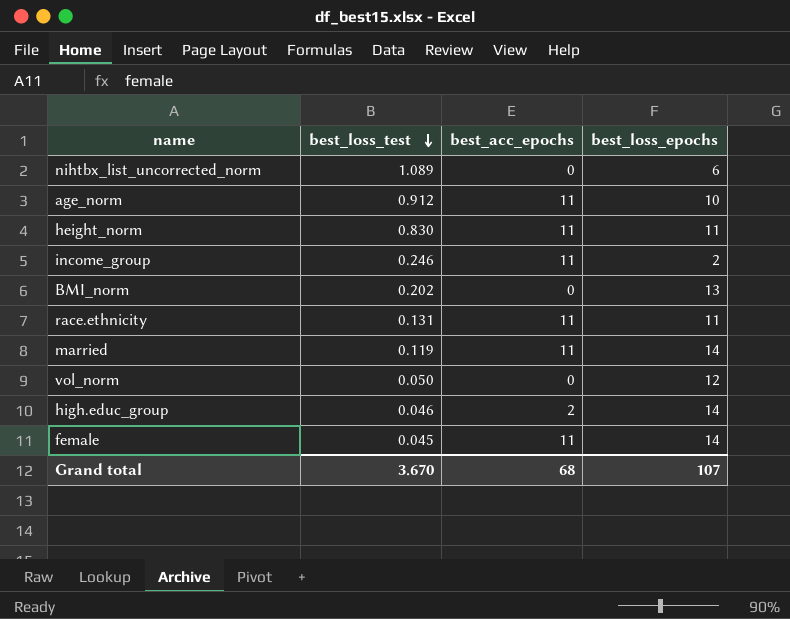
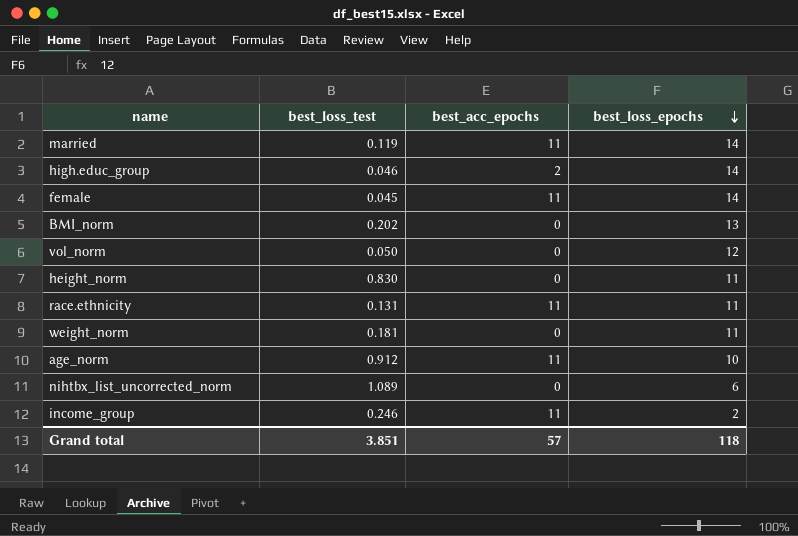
row order: best_loss_test descending -> best_loss_epochs descending
height_norm | best_acc_epochs: 11 -> 0
row weight_norm: none -> 0.181 | 0 | 11
Grand total | best_loss_test: 3.670 -> 3.851
Grand total | best_acc_epochs: 68 -> 57
Grand total | best_loss_epochs: 107 -> 118

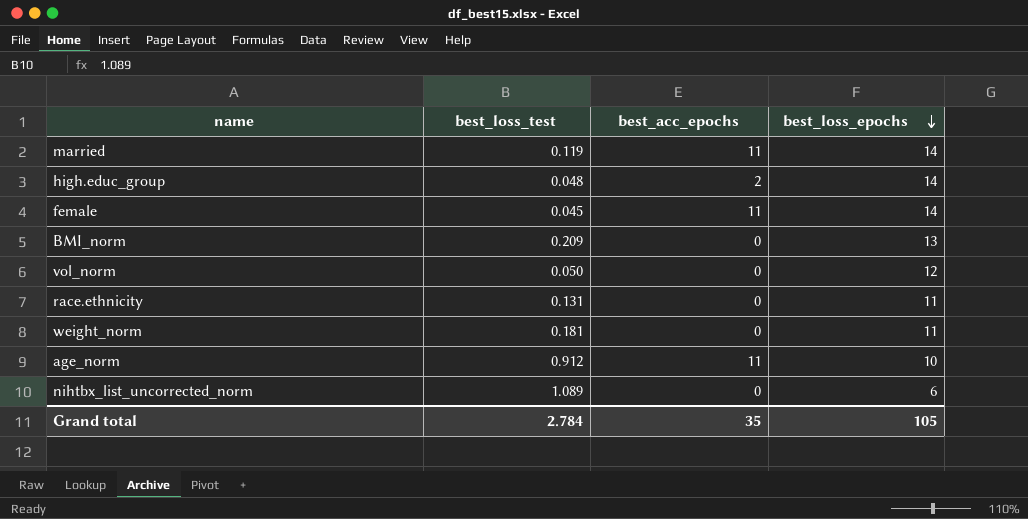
row height_norm: 0.830 | 0 | 11 -> none
row income_group: 0.246 | 11 | 2 -> none
high.educ_group | best_loss_test: 0.046 -> 0.048
BMI_norm | best_loss_test: 0.202 -> 0.209
race.ethnicity | best_acc_epochs: 11 -> 0
Grand total | best_loss_test: 3.851 -> 2.784
Grand total | best_acc_epochs: 57 -> 35
Grand total | best_loss_epochs: 118 -> 105

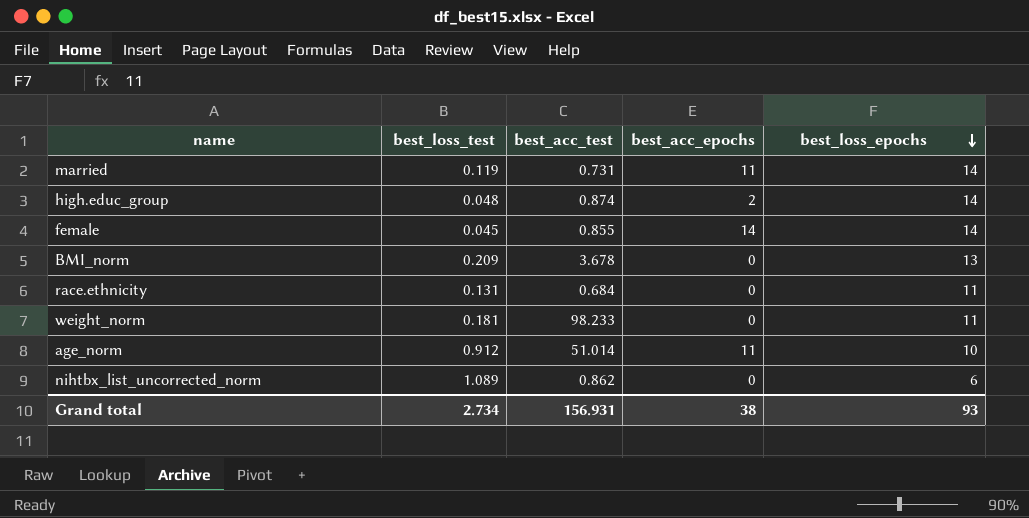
column best_acc_test | position: none -> 3
row vol_norm: 0.050 | 0 | 12 -> none
female | best_acc_epochs: 11 -> 14
Grand total | best_loss_test: 2.784 -> 2.734
Grand total | best_acc_epochs: 35 -> 38
Grand total | best_loss_epochs: 105 -> 93

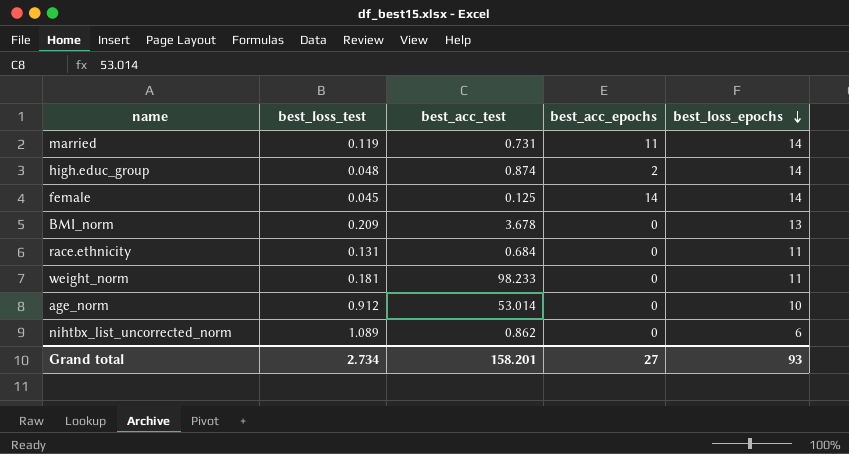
female | best_acc_test: 0.855 -> 0.125
age_norm | best_acc_test: 51.014 -> 53.014
age_norm | best_acc_epochs: 11 -> 0
Grand total | best_acc_test: 156.931 -> 158.201
Grand total | best_acc_epochs: 38 -> 27

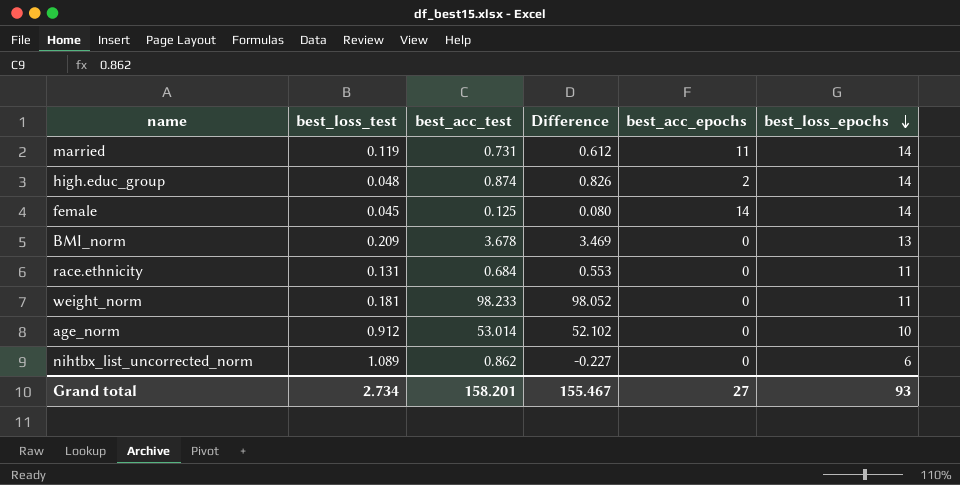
column Difference | formula: none -> [best_acc_test] - [best_loss_test]

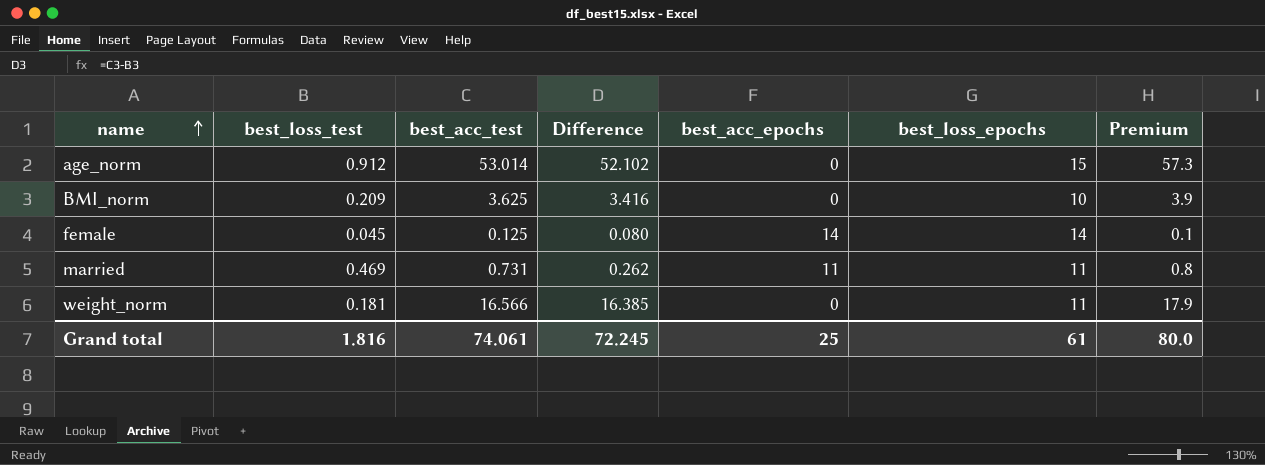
row order: best_loss_epochs descending -> name ascending
column Premium | formula: none -> [best_acc_test] * 1.08
row high.educ_group: 0.048 | 0.874 | 0.826 | 2 | 14 -> none
row race.ethnicity: 0.131 | 0.684 | 0.553 | 0 | 11 -> none
row nihtbx_list_uncorrected_norm: 1.089 | 0.862 | -0.227 | 0 | 6 -> none
age_norm | best_loss_epochs: 10 -> 15
BMI_norm | best_acc_test: 3.678 -> 3.625
BMI_norm | Difference: 3.469 -> 3.416
BMI_norm | best_loss_epochs: 13 -> 10
married | best_loss_test: 0.119 -> 0.469
married | Difference: 0.612 -> 0.262
married | best_loss_epochs: 14 -> 11
weight_norm | best_acc_test: 98.233 -> 16.566
weight_norm | Difference: 98.052 -> 16.385
Grand total | best_loss_test: 2.734 -> 1.816
Grand total | best_acc_test: 158.201 -> 74.061
Grand total | Difference: 155.467 -> 72.245
Grand total | best_acc_epochs: 27 -> 25
Grand total | best_loss_epochs: 93 -> 61

